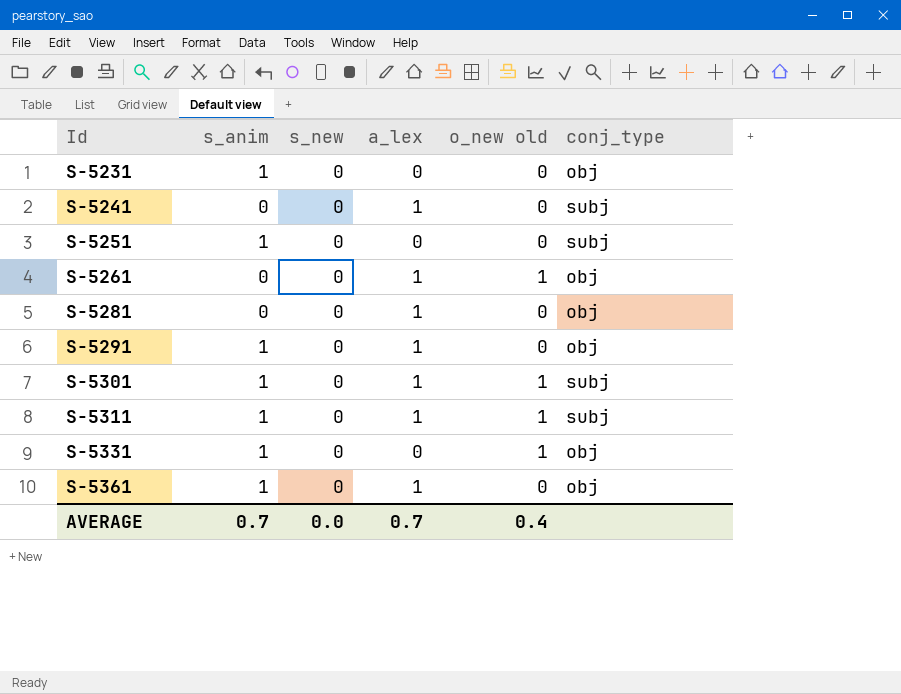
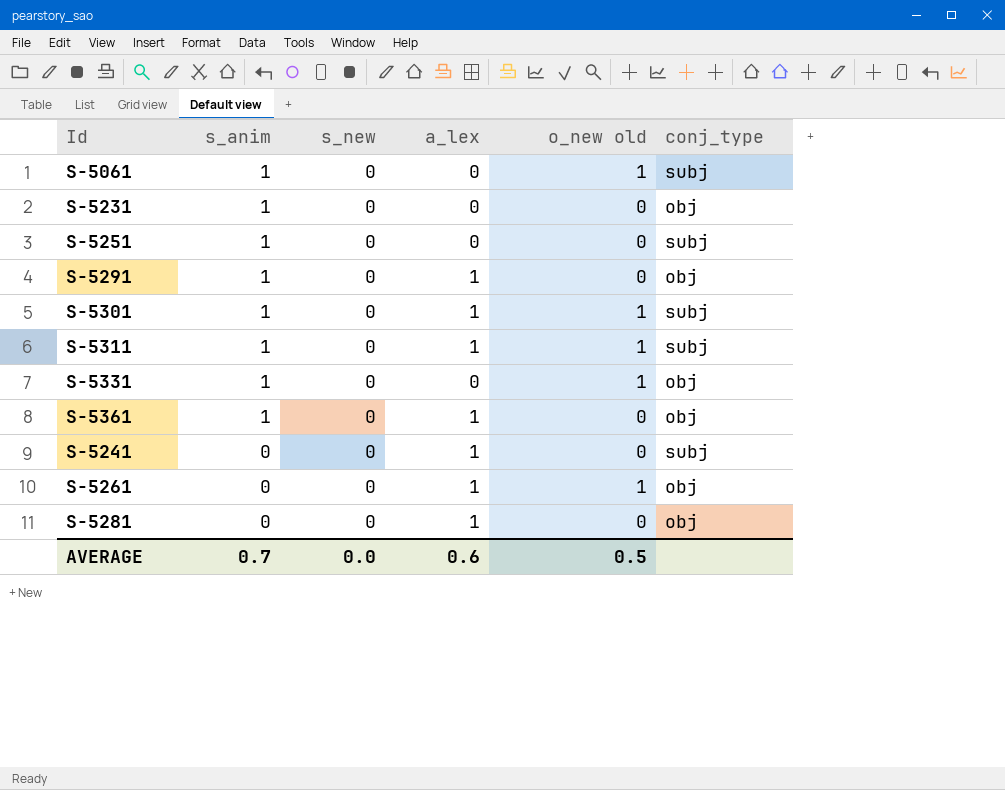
row order: Id ascending -> s_anim descending
row S-5061: none -> 1 | 0 | 0 | 1 | subj
AVERAGE | a_lex: 0.7 -> 0.6
AVERAGE | o_new old: 0.4 -> 0.5

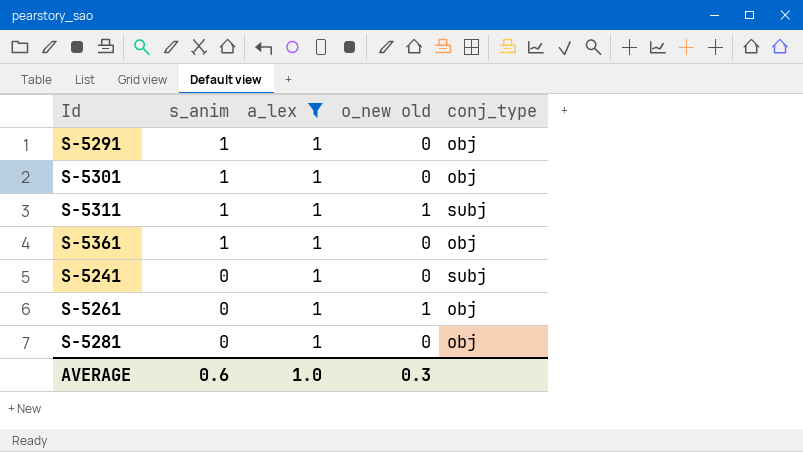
filter: none -> a_lex = 1
column s_new | position: 3 -> none
S-5301 | o_new old: 1 -> 0
S-5301 | conj_type: subj -> obj
AVERAGE | s_anim: 0.7 -> 0.6
AVERAGE | a_lex: 0.6 -> 1.0
AVERAGE | o_new old: 0.5 -> 0.3

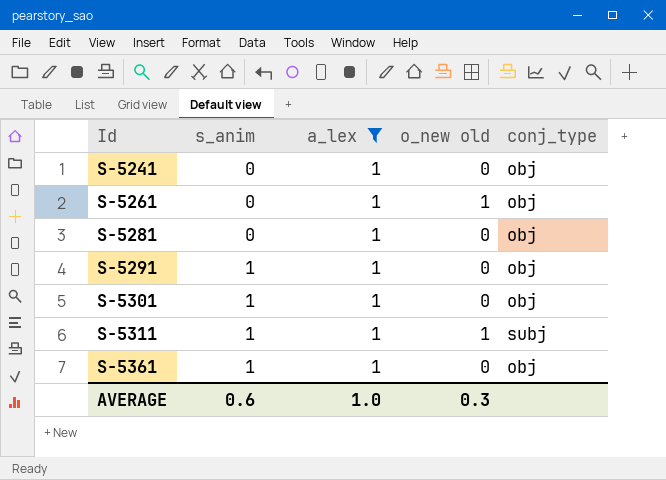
row order: s_anim descending -> Id ascending
S-5241 | conj_type: subj -> obj

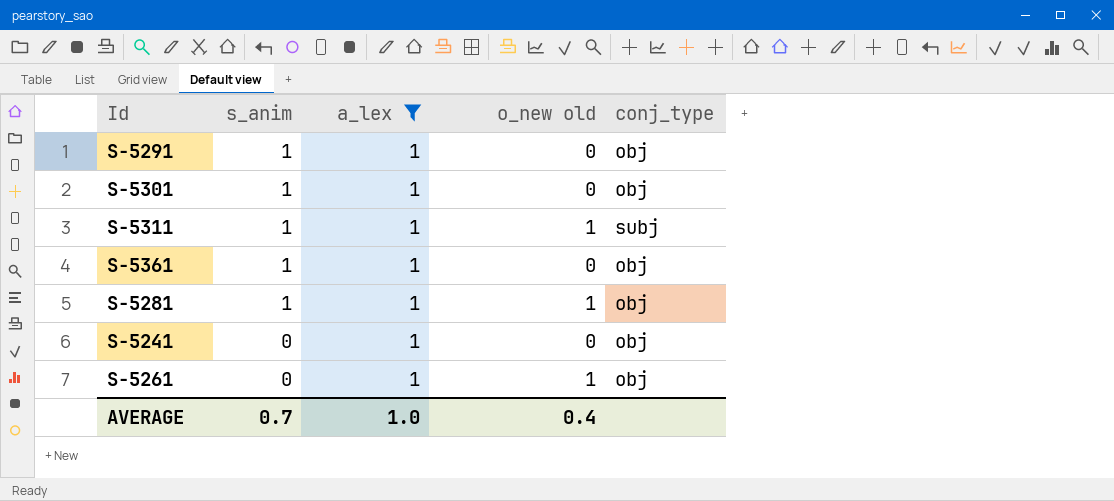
row order: Id ascending -> s_anim descending
S-5281 | s_anim: 0 -> 1
S-5281 | o_new old: 0 -> 1
AVERAGE | s_anim: 0.6 -> 0.7
AVERAGE | o_new old: 0.3 -> 0.4

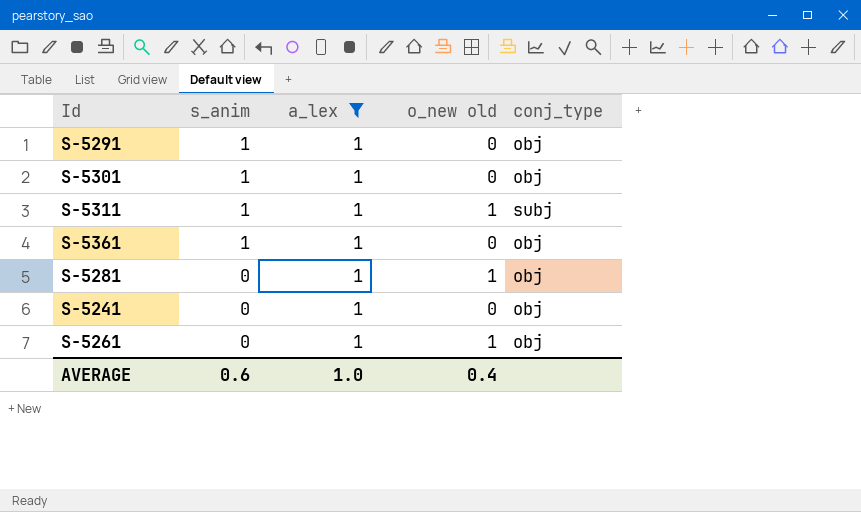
S-5281 | s_anim: 1 -> 0
AVERAGE | s_anim: 0.7 -> 0.6

